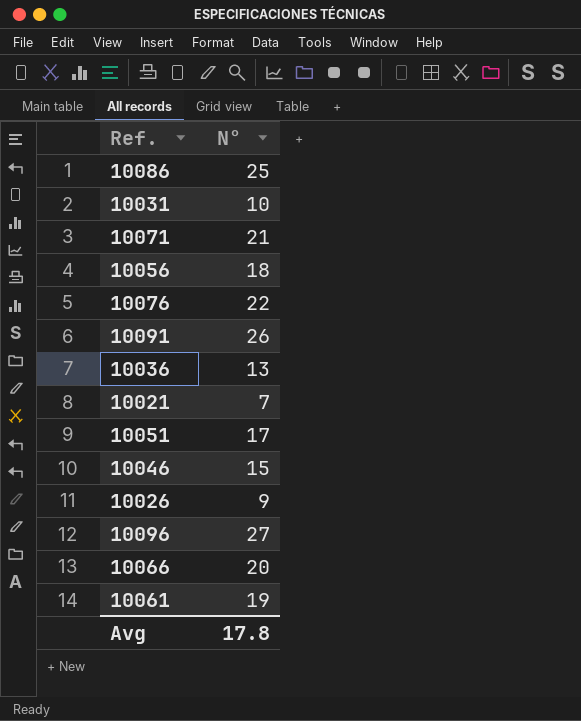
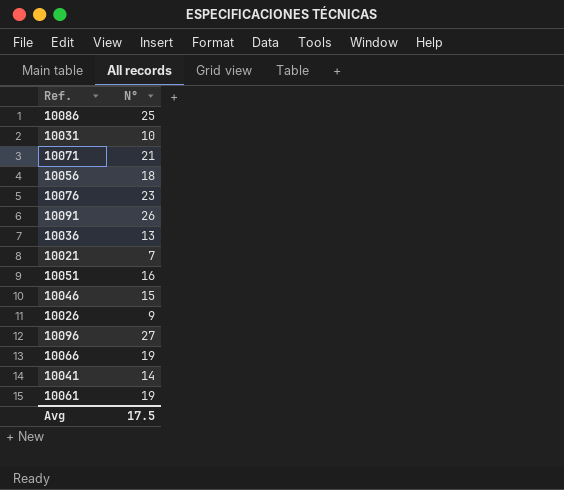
10076 | N°: 22 -> 23
10051 | N°: 17 -> 16
10066 | N°: 20 -> 19
row 10041: none -> 14
Avg | N°: 17.8 -> 17.5

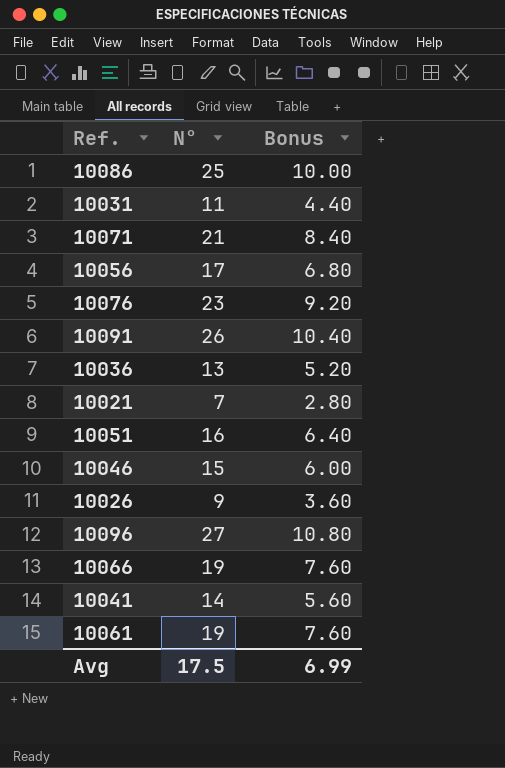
column Bonus | formula: none -> [N°] * 0.4
10031 | N°: 10 -> 11
10056 | N°: 18 -> 17

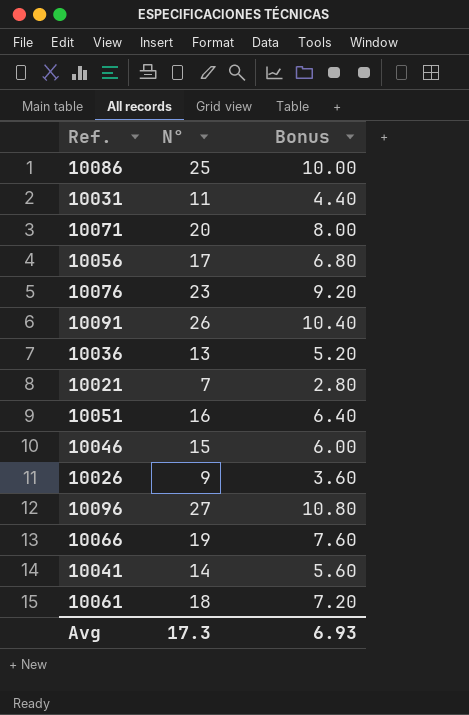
10071 | N°: 21 -> 20
10071 | Bonus: 8.40 -> 8.00
10061 | N°: 19 -> 18
10061 | Bonus: 7.60 -> 7.20
Avg | N°: 17.5 -> 17.3
Avg | Bonus: 6.99 -> 6.93

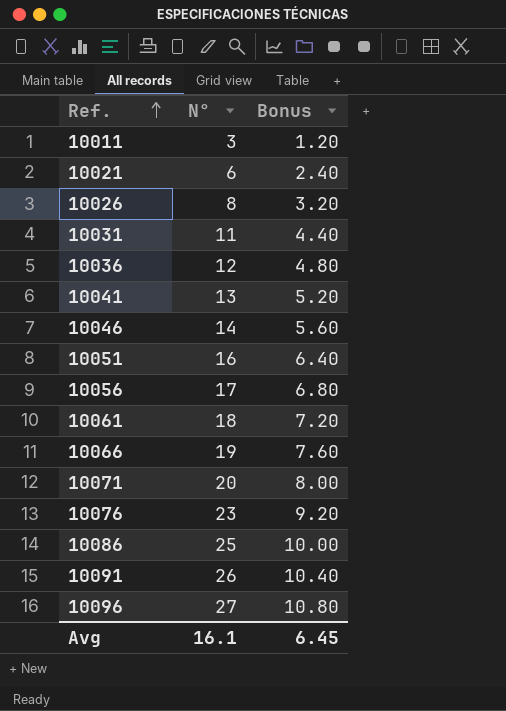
row order: none -> Ref. ascending
row 10011: none -> 3 | 1.20
10021 | N°: 7 -> 6
10021 | Bonus: 2.80 -> 2.40
10026 | N°: 9 -> 8
10026 | Bonus: 3.60 -> 3.20
10036 | N°: 13 -> 12
10036 | Bonus: 5.20 -> 4.80
10041 | N°: 14 -> 13
10041 | Bonus: 5.60 -> 5.20
10046 | N°: 15 -> 14
10046 | Bonus: 6.00 -> 5.60
Avg | N°: 17.3 -> 16.1
Avg | Bonus: 6.93 -> 6.45

